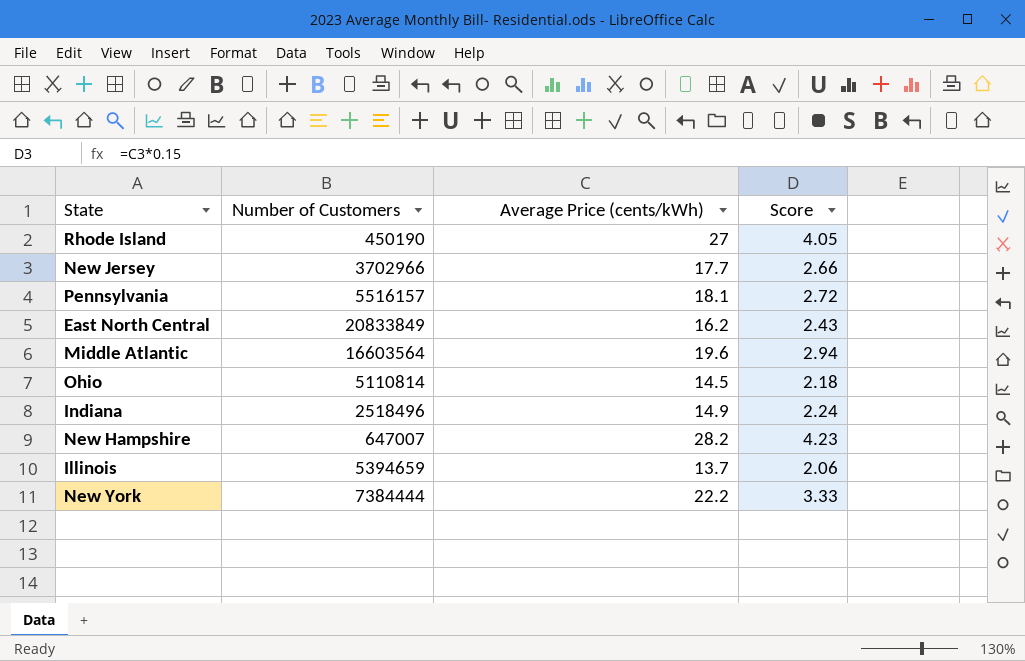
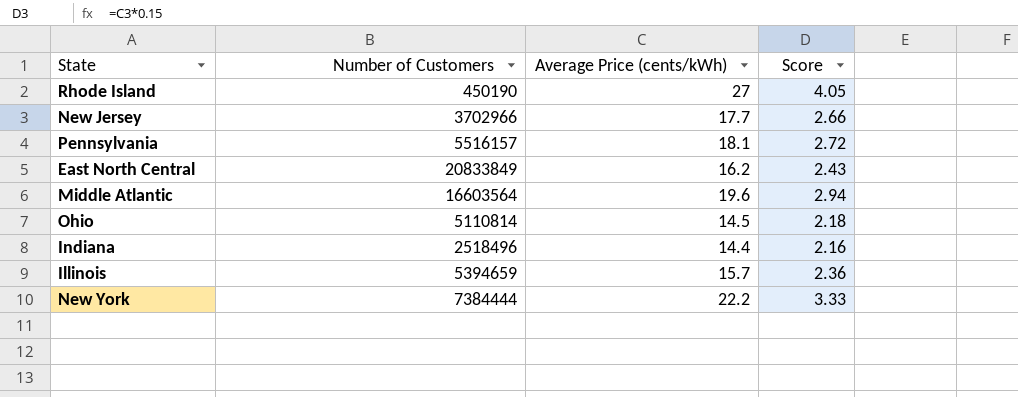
row New Hampshire: 647007 | 28.2 | 4.23 -> none
Indiana | Average Price (cents/kWh): 14.9 -> 14.4
Indiana | Score: 2.24 -> 2.16
Illinois | Average Price (cents/kWh): 13.7 -> 15.7
Illinois | Score: 2.06 -> 2.36

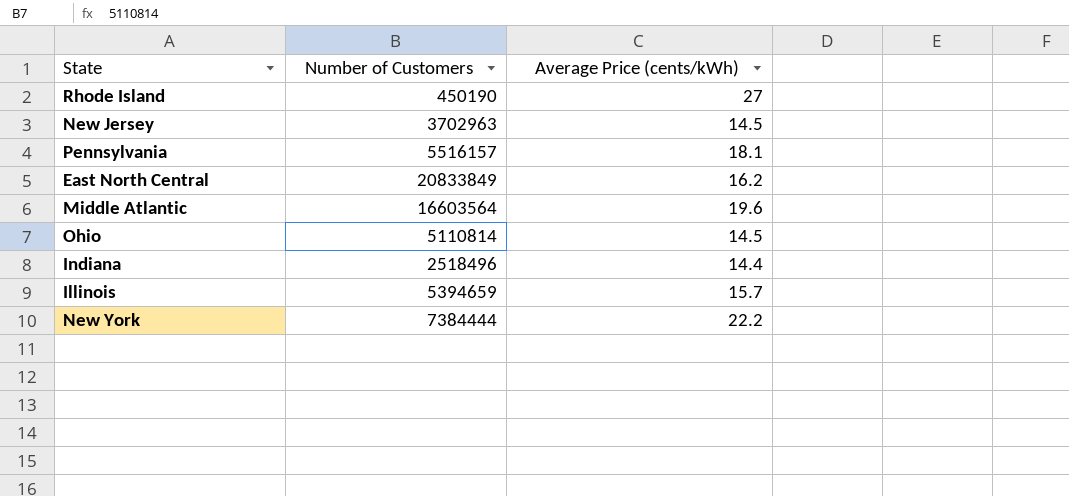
column Score | formula: [Average Price (cents/kWh)] * 0.15 -> none
New Jersey | Number of Customers: 3702966 -> 3702963
New Jersey | Average Price (cents/kWh): 17.7 -> 14.5

